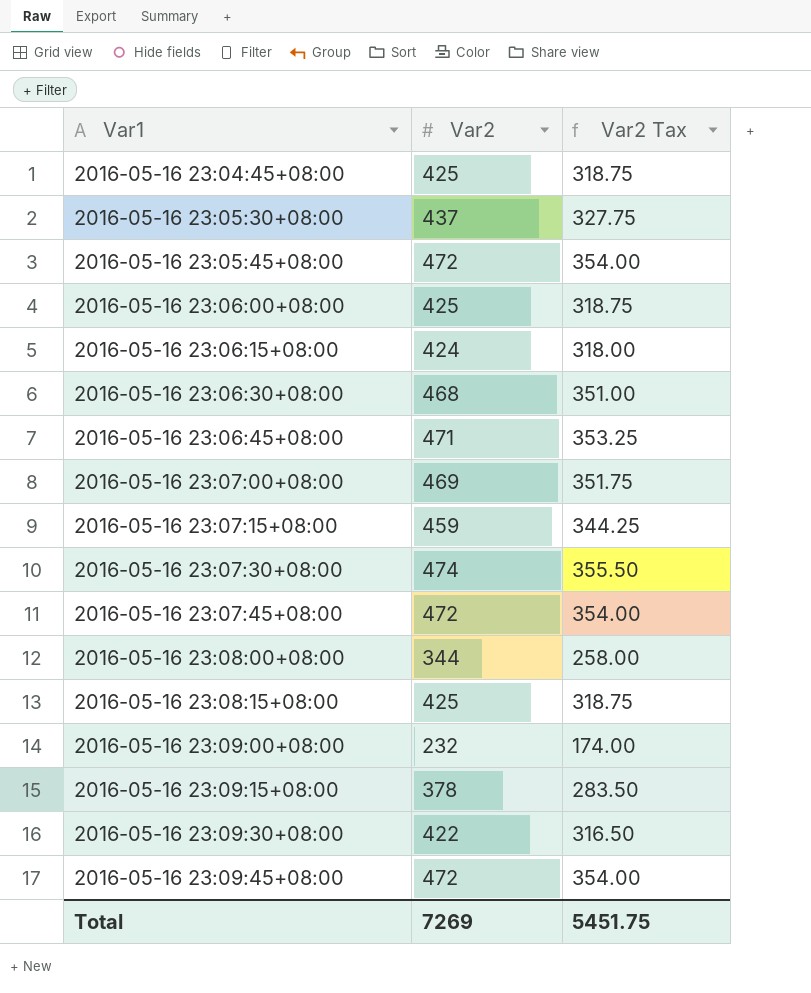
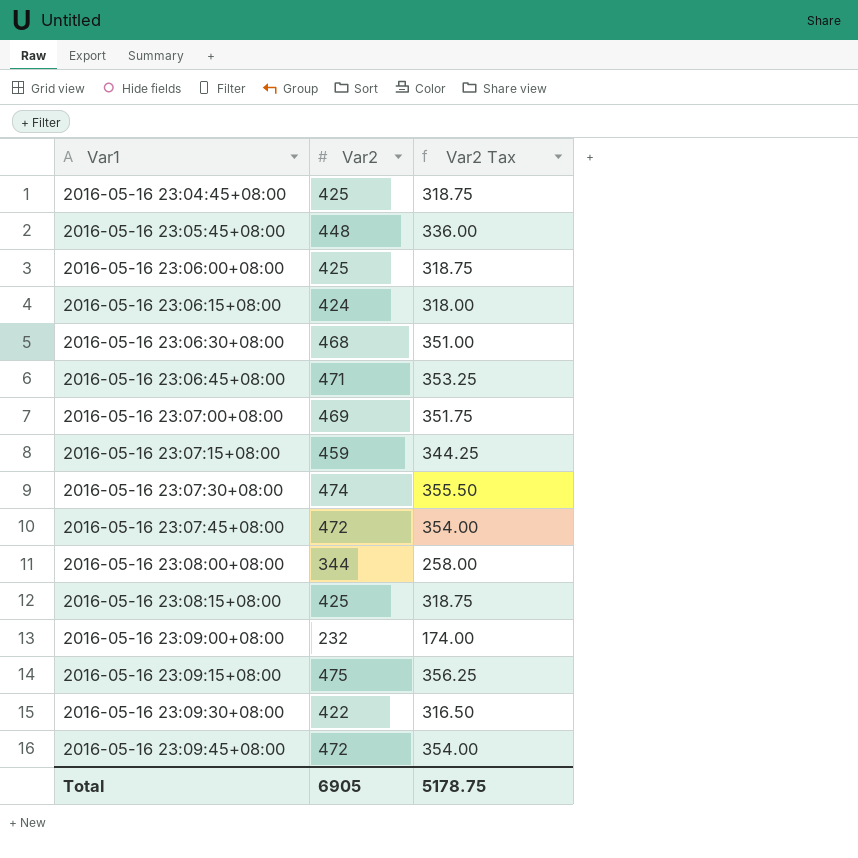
row 2016-05-16 23:05:30+08:00: 437 | 327.75 -> none
2016-05-16 23:05:45+08:00 | Var2: 472 -> 448
2016-05-16 23:05:45+08:00 | Var2 Tax: 354.00 -> 336.00
2016-05-16 23:09:15+08:00 | Var2: 378 -> 475
2016-05-16 23:09:15+08:00 | Var2 Tax: 283.50 -> 356.25
Total | Var2: 7269 -> 6905
Total | Var2 Tax: 5451.75 -> 5178.75

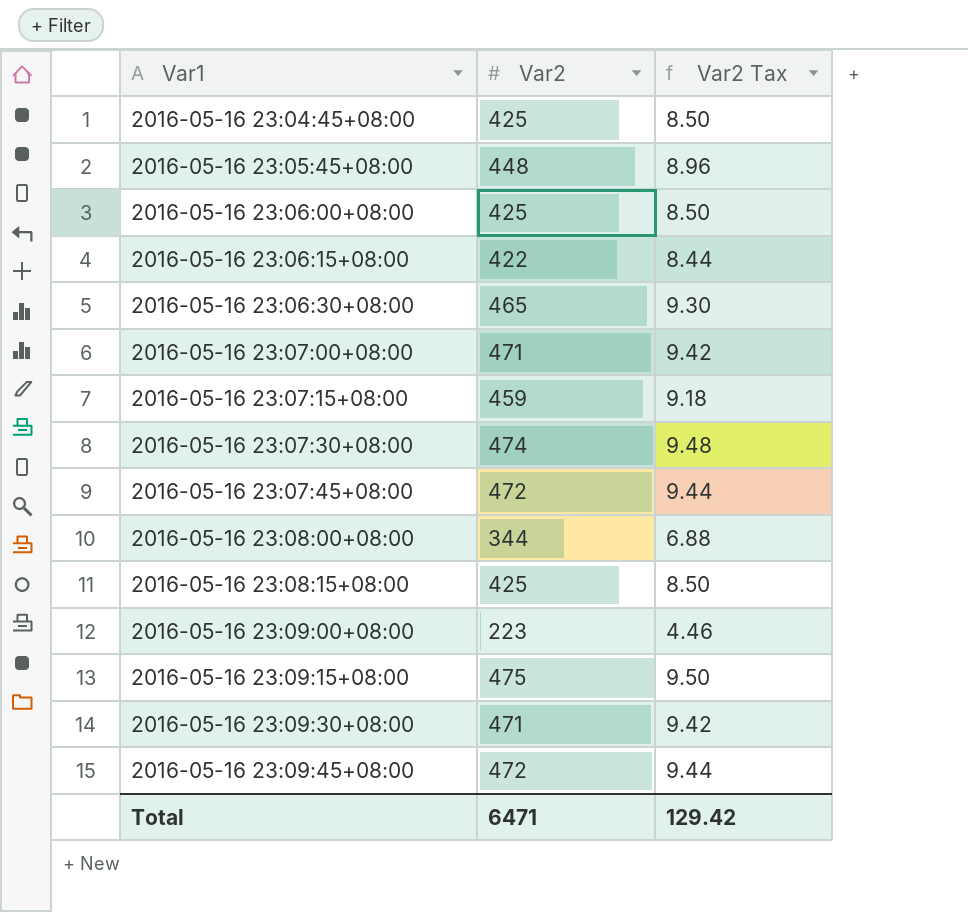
column Var2 Tax | formula: [Var2] * 0.75 -> [Var2] * 0.02
row 2016-05-16 23:06:45+08:00: 471 | 353.25 -> none
2016-05-16 23:06:15+08:00 | Var2: 424 -> 422
2016-05-16 23:06:30+08:00 | Var2: 468 -> 465
2016-05-16 23:07:00+08:00 | Var2: 469 -> 471
2016-05-16 23:09:00+08:00 | Var2: 232 -> 223
2016-05-16 23:09:30+08:00 | Var2: 422 -> 471
Total | Var2: 6905 -> 6471
Total | Var2 Tax: 5178.75 -> 129.42

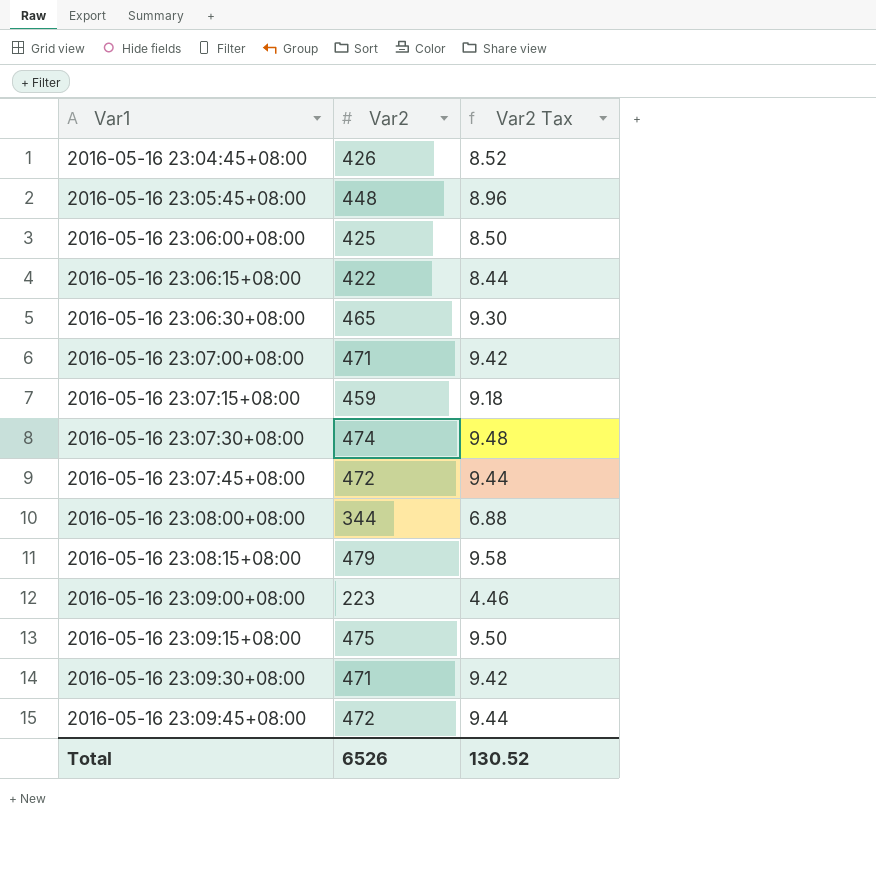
2016-05-16 23:04:45+08:00 | Var2: 425 -> 426
2016-05-16 23:04:45+08:00 | Var2 Tax: 8.50 -> 8.52
2016-05-16 23:08:15+08:00 | Var2: 425 -> 479
2016-05-16 23:08:15+08:00 | Var2 Tax: 8.50 -> 9.58
Total | Var2: 6471 -> 6526
Total | Var2 Tax: 129.42 -> 130.52

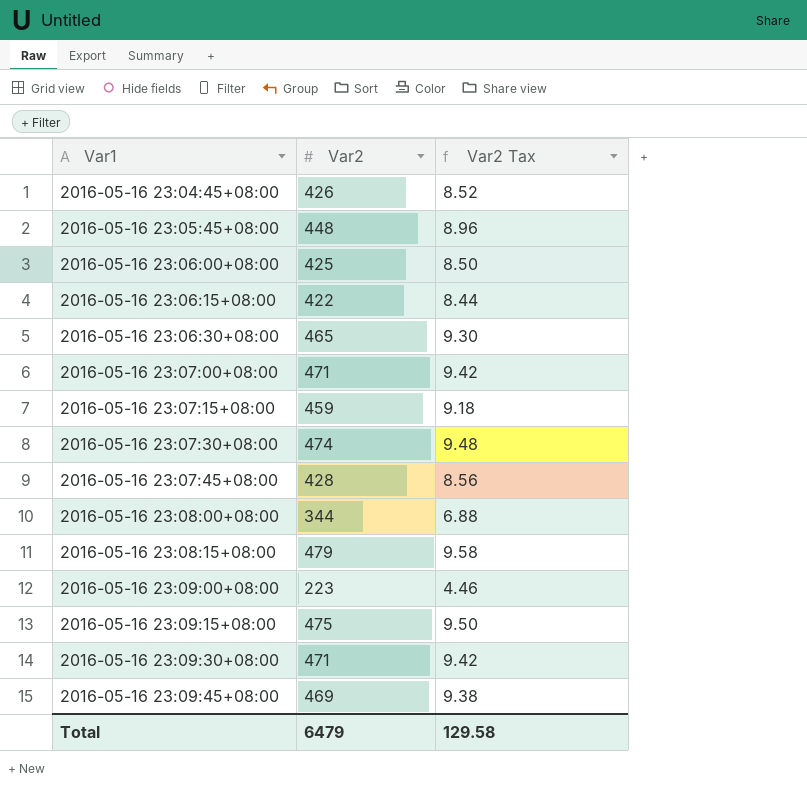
2016-05-16 23:07:45+08:00 | Var2: 472 -> 428
2016-05-16 23:07:45+08:00 | Var2 Tax: 9.44 -> 8.56
2016-05-16 23:09:45+08:00 | Var2: 472 -> 469
2016-05-16 23:09:45+08:00 | Var2 Tax: 9.44 -> 9.38
Total | Var2: 6526 -> 6479
Total | Var2 Tax: 130.52 -> 129.58

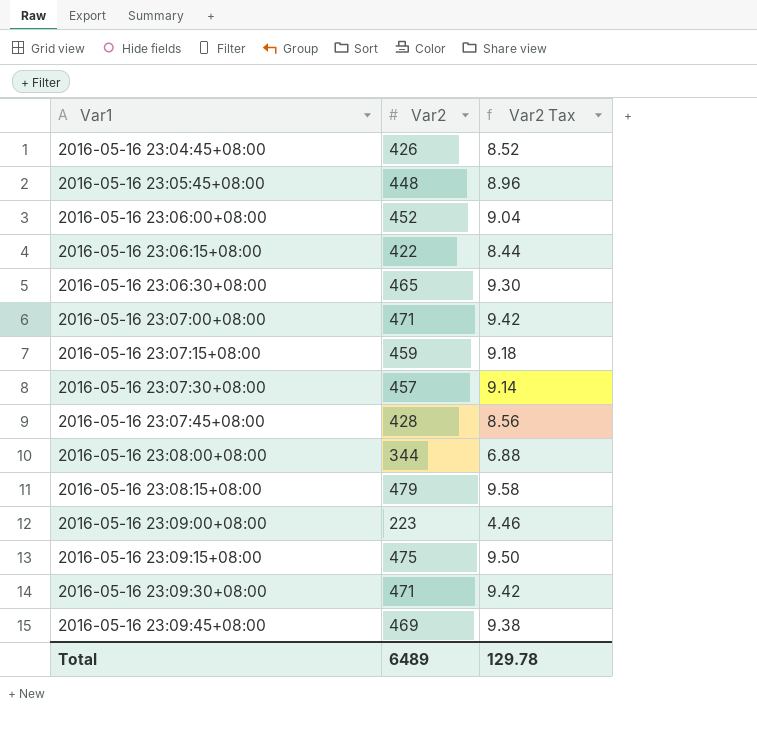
2016-05-16 23:06:00+08:00 | Var2: 425 -> 452
2016-05-16 23:06:00+08:00 | Var2 Tax: 8.50 -> 9.04
2016-05-16 23:07:30+08:00 | Var2: 474 -> 457
2016-05-16 23:07:30+08:00 | Var2 Tax: 9.48 -> 9.14
Total | Var2: 6479 -> 6489
Total | Var2 Tax: 129.58 -> 129.78

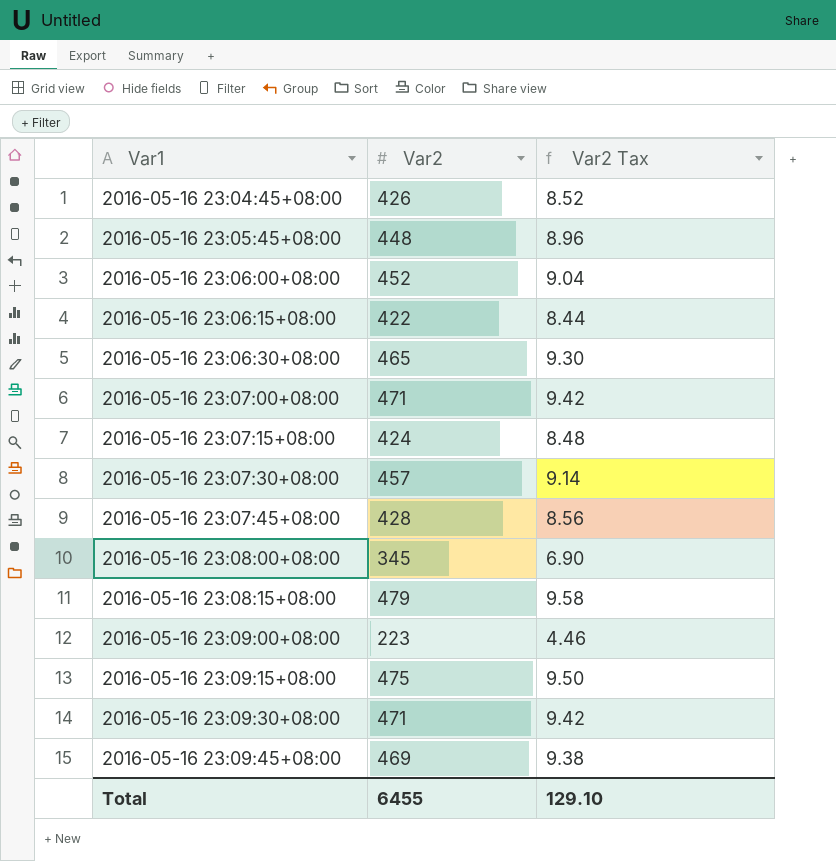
2016-05-16 23:07:15+08:00 | Var2: 459 -> 424
2016-05-16 23:07:15+08:00 | Var2 Tax: 9.18 -> 8.48
2016-05-16 23:08:00+08:00 | Var2: 344 -> 345
2016-05-16 23:08:00+08:00 | Var2 Tax: 6.88 -> 6.90
Total | Var2: 6489 -> 6455
Total | Var2 Tax: 129.78 -> 129.10

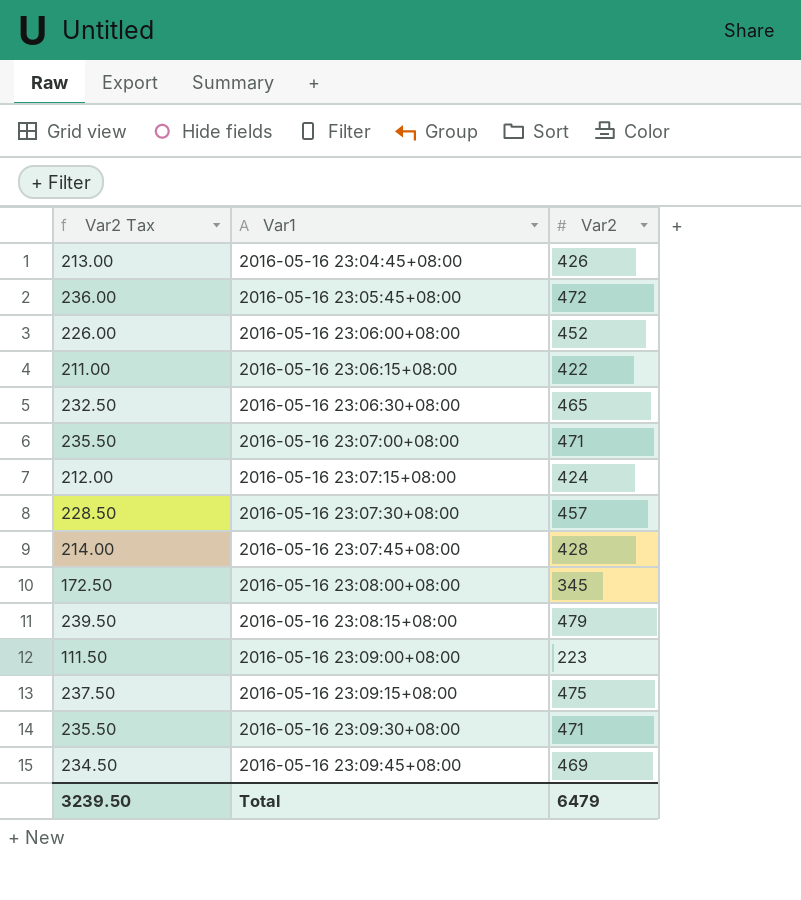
column Var2 Tax | formula: [Var2] * 0.02 -> [Var2] * 0.5
column Var2 Tax | position: 3 -> 1
2016-05-16 23:05:45+08:00 | Var2: 448 -> 472
Total | Var2 Tax: 129.10 -> 3239.50
Total | Var2: 6455 -> 6479

